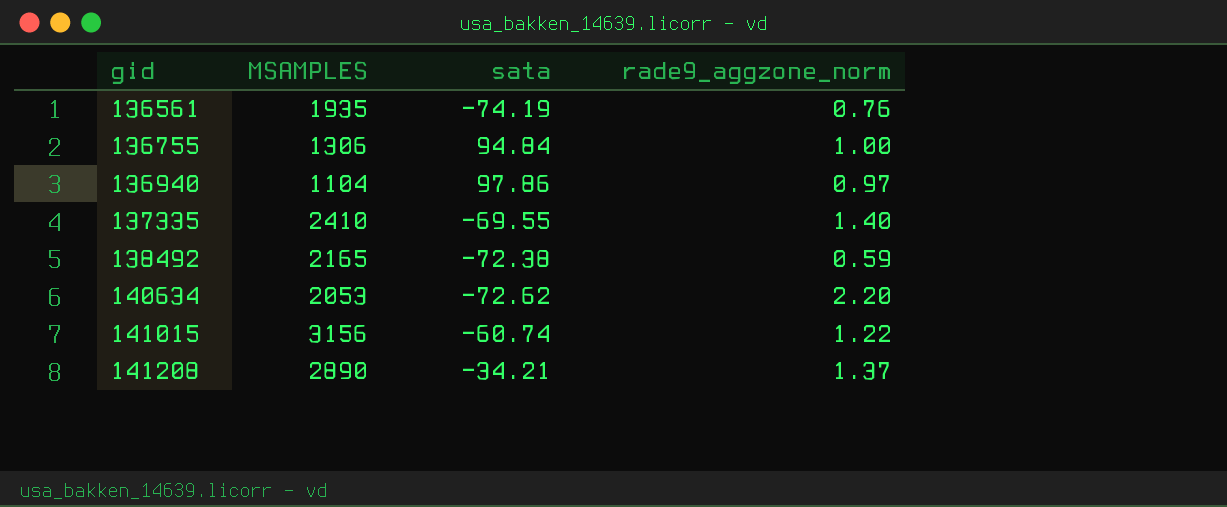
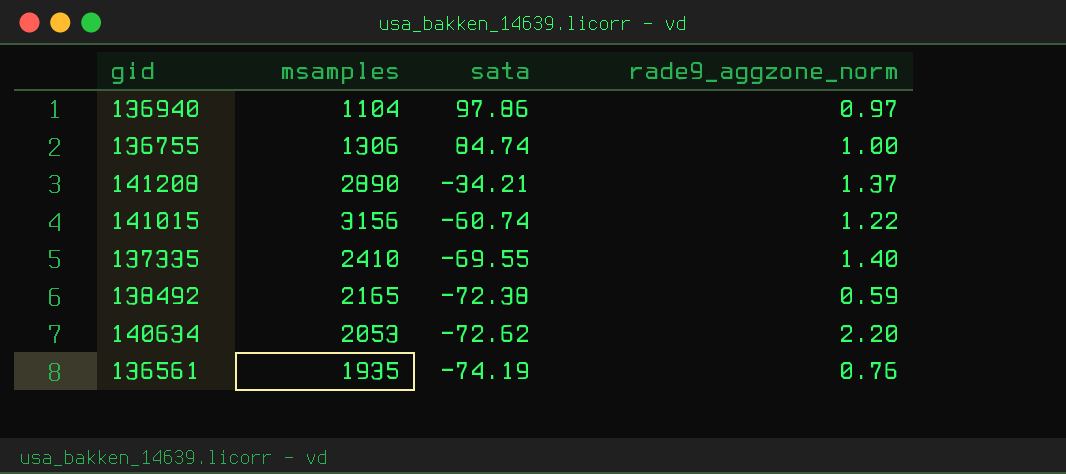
row order: gid ascending -> sata descending
column name: MSAMPLES -> msamples
136755 | sata: 94.84 -> 84.74

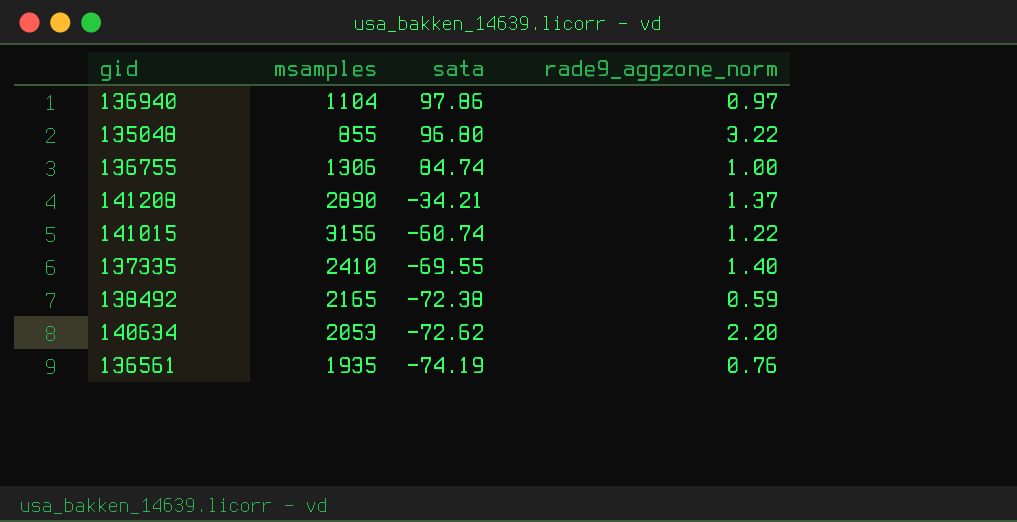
row 135048: none -> 855 | 96.80 | 3.22

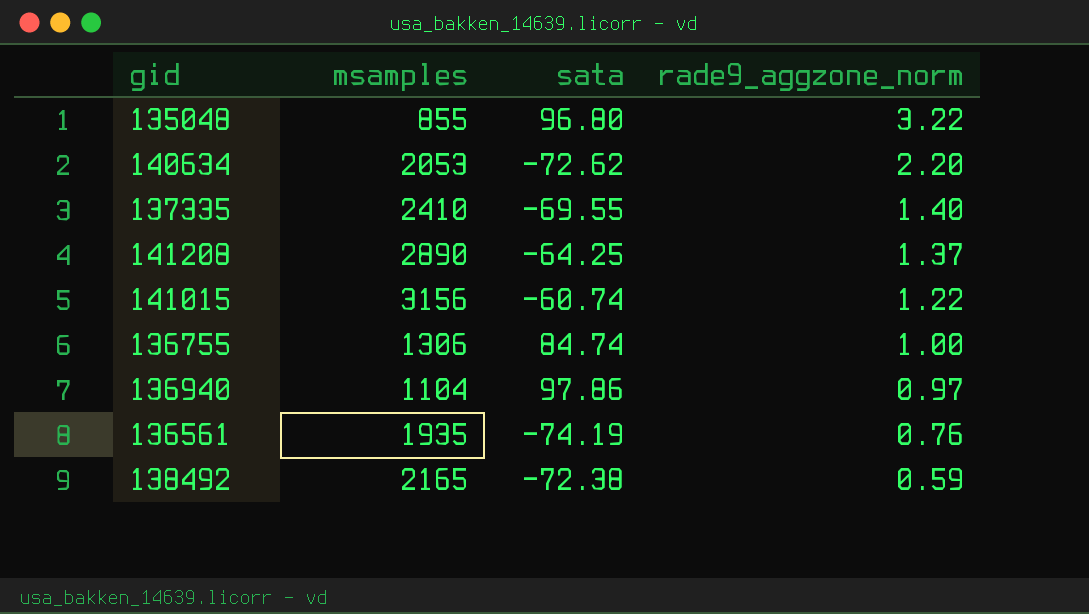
row order: sata descending -> rade9_aggzone_norm descending
141208 | sata: -34.21 -> -64.25

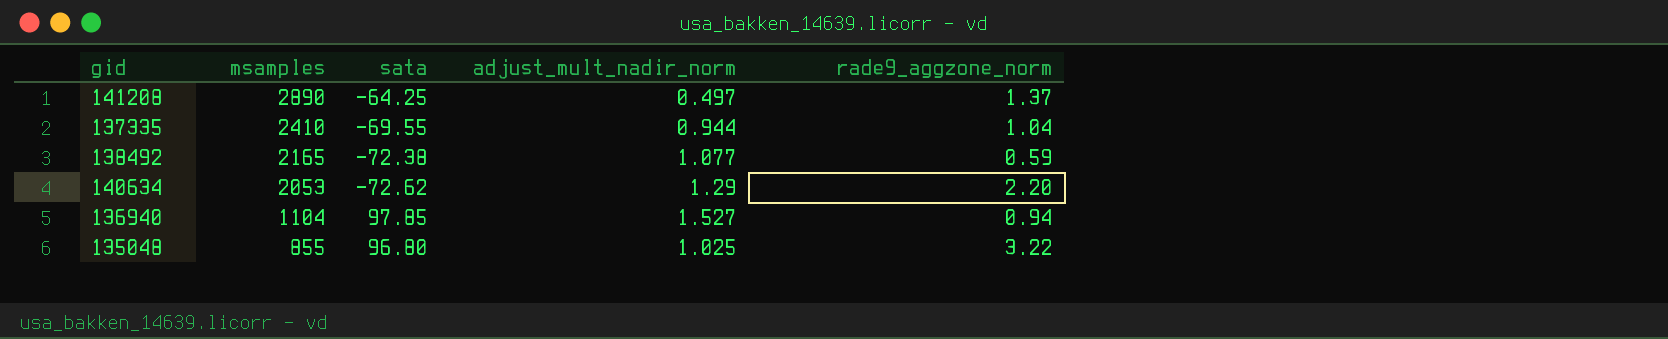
row order: rade9_aggzone_norm descending -> msamples descending
column adjust_mult_nadir_norm | position: none -> 4
row 141015: 3156 | -60.74 | 1.22 -> none
row 136755: 1306 | 84.74 | 1.00 -> none
row 136561: 1935 | -74.19 | 0.76 -> none
137335 | rade9_aggzone_norm: 1.40 -> 1.04
136940 | sata: 97.86 -> 97.85
136940 | rade9_aggzone_norm: 0.97 -> 0.94

